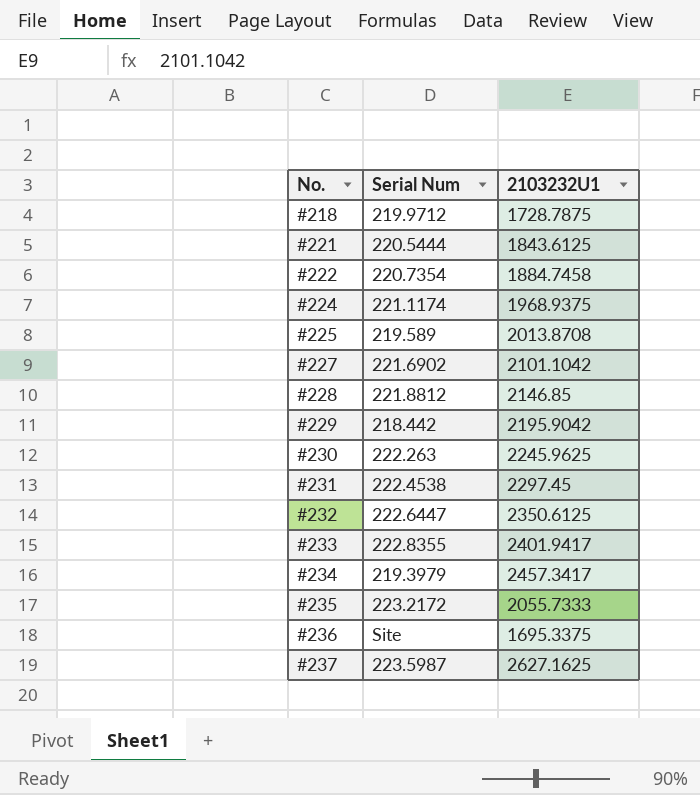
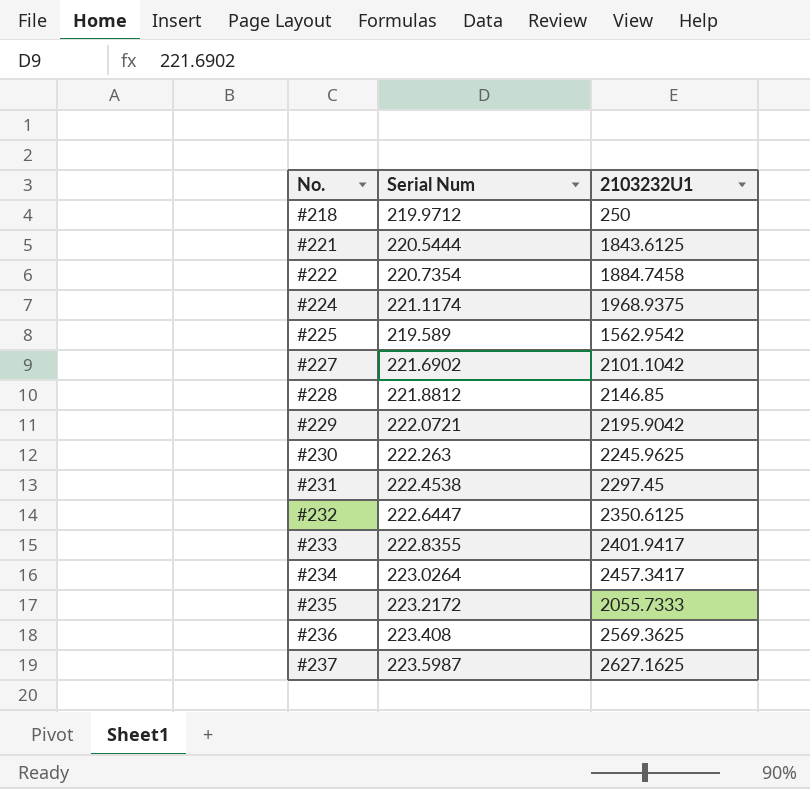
#218 | 2103232U1: 1728.7875 -> 250
#225 | 2103232U1: 2013.8708 -> 1562.9542
#229 | Serial Num: 218.442 -> 222.0721
#234 | Serial Num: 219.3979 -> 223.0264
#236 | Serial Num: Site -> 223.408
#236 | 2103232U1: 1695.3375 -> 2569.3625

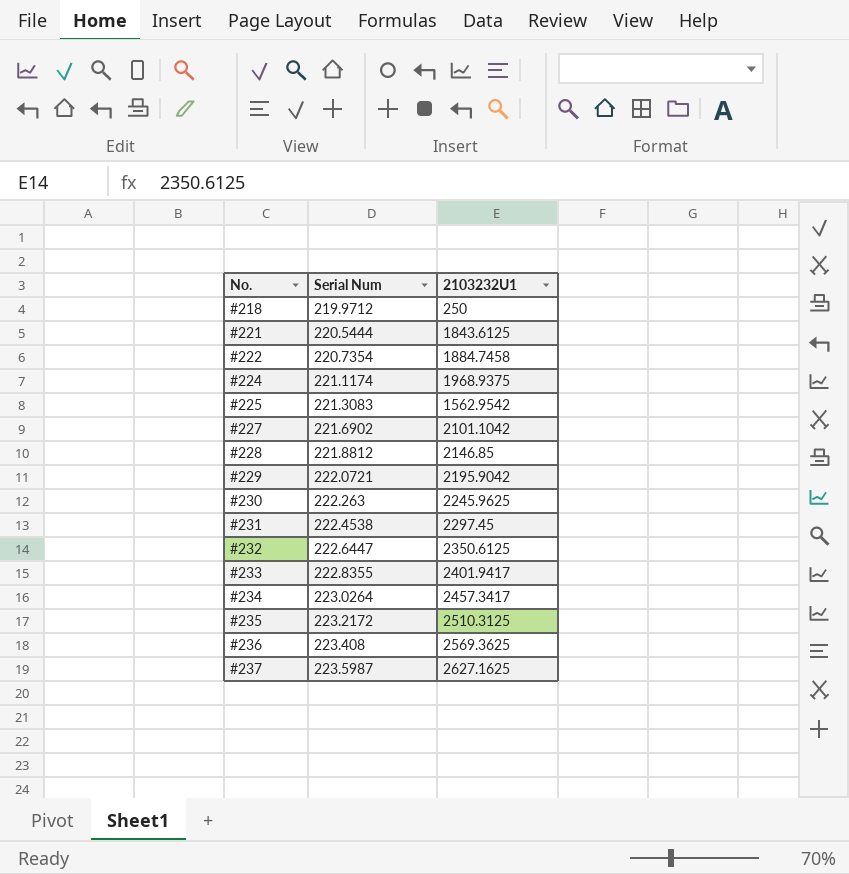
#225 | Serial Num: 219.589 -> 221.3083
#235 | 2103232U1: 2055.7333 -> 2510.3125

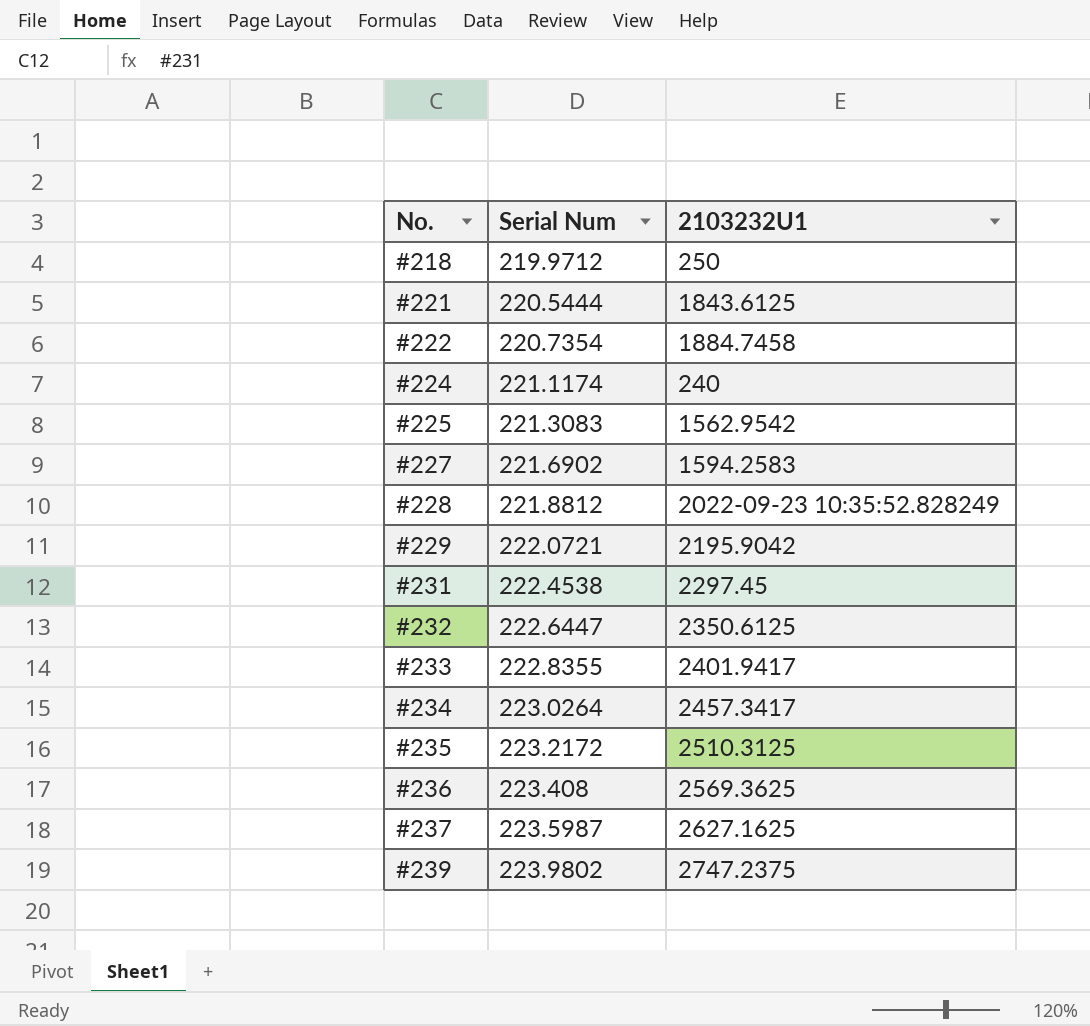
row #230: 222.263 | 2245.9625 -> none
#224 | 2103232U1: 1968.9375 -> 240
#227 | 2103232U1: 2101.1042 -> 1594.2583
#228 | 2103232U1: 2146.85 -> 2022-09-23 10:35:52.828249
row #239: none -> 223.9802 | 2747.2375

